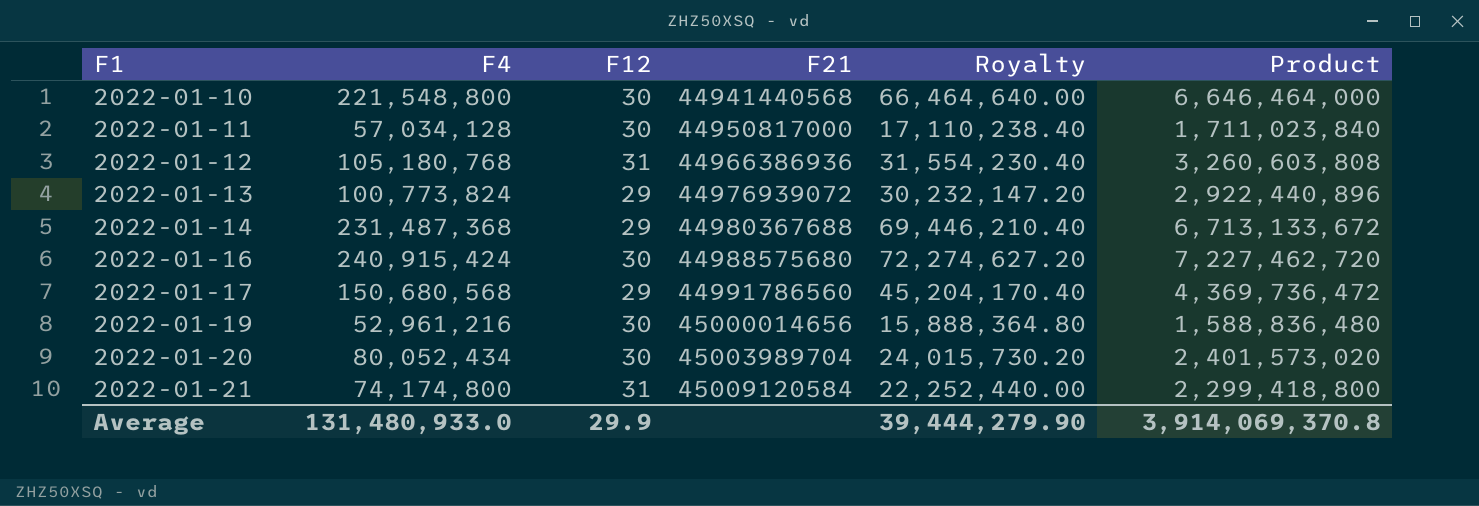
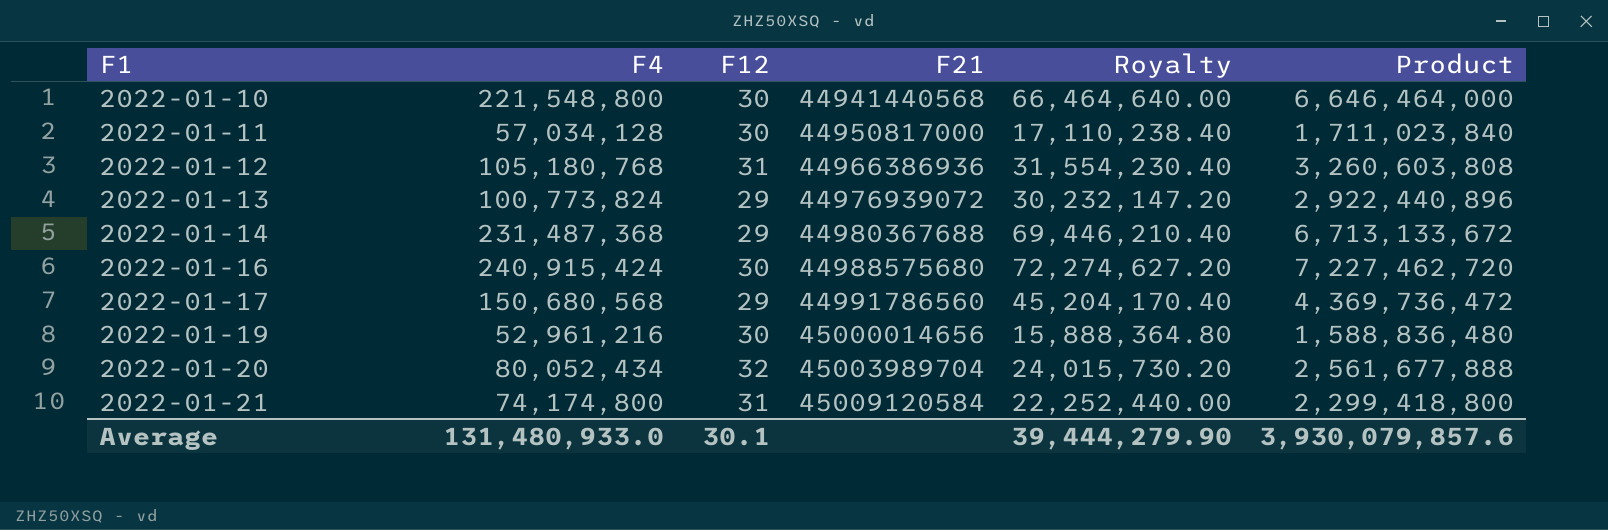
2022-01-20 | F12: 30 -> 32
2022-01-20 | Product: 2,401,573,020 -> 2,561,677,888
Average | F12: 29.9 -> 30.1
Average | Product: 3,914,069,370.8 -> 3,930,079,857.6

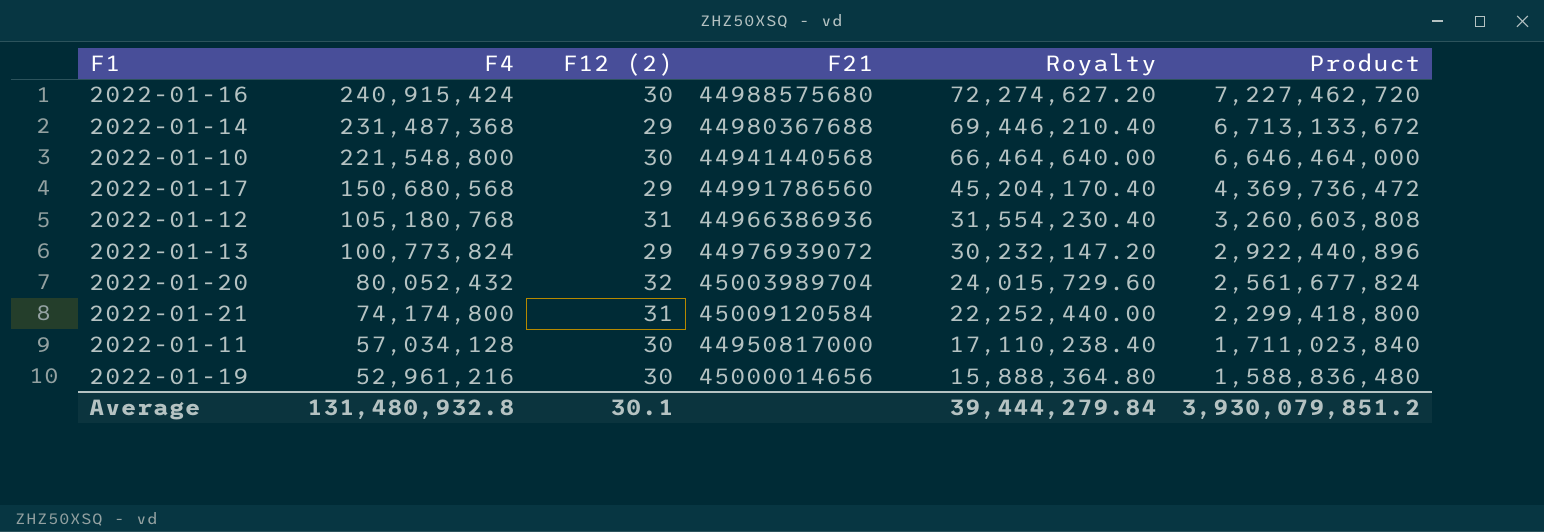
row order: F1 ascending -> F4 descending
column name: F12 -> F12 (2)
2022-01-20 | F4: 80,052,434 -> 80,052,432
2022-01-20 | Royalty: 24,015,730.20 -> 24,015,729.60
2022-01-20 | Product: 2,561,677,888 -> 2,561,677,824
Average | F4: 131,480,933.0 -> 131,480,932.8
Average | Royalty: 39,444,279.90 -> 39,444,279.84
Average | Product: 3,930,079,857.6 -> 3,930,079,851.2

